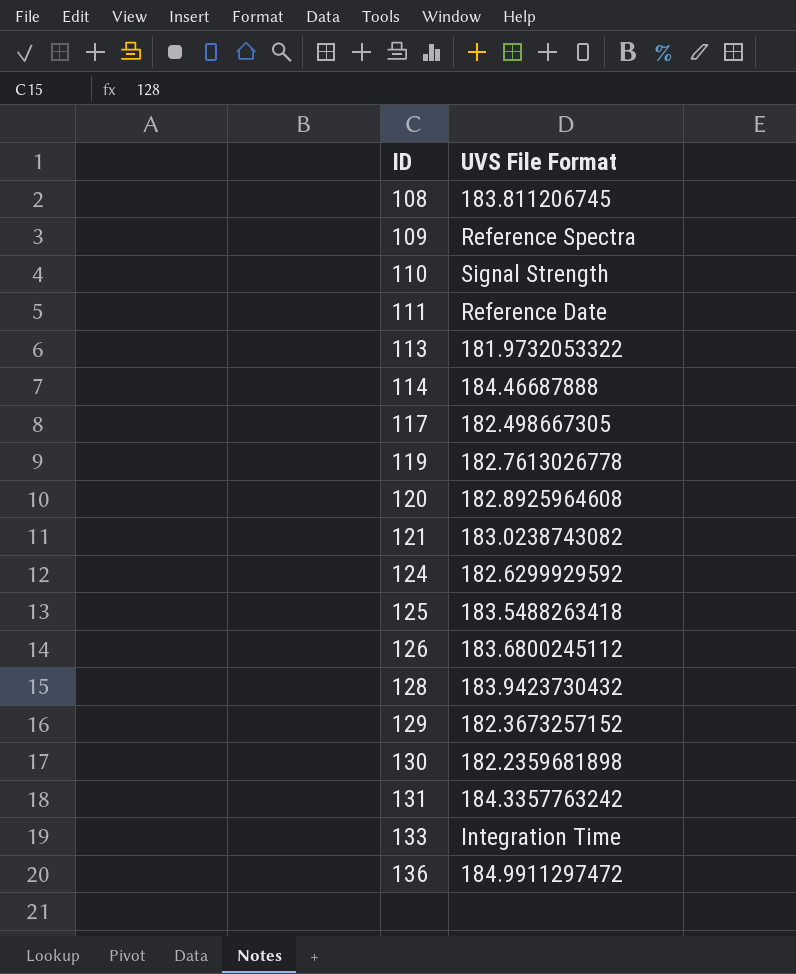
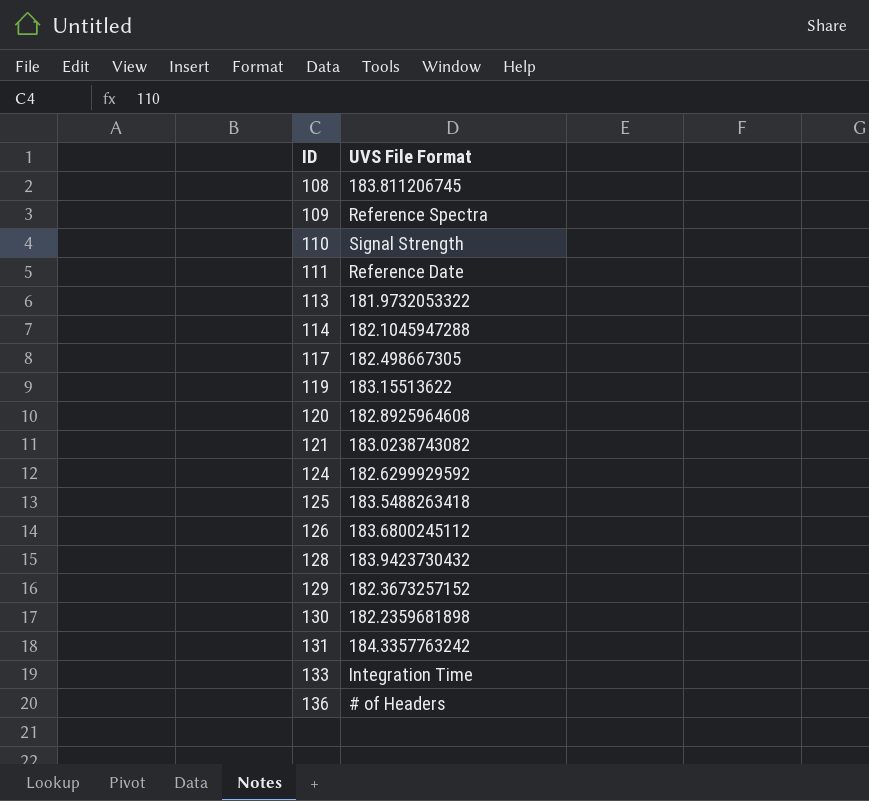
114 | UVS File Format: 184.46687888 -> 182.1045947288
119 | UVS File Format: 182.7613026778 -> 183.15513622
136 | UVS File Format: 184.9911297472 -> # of Headers

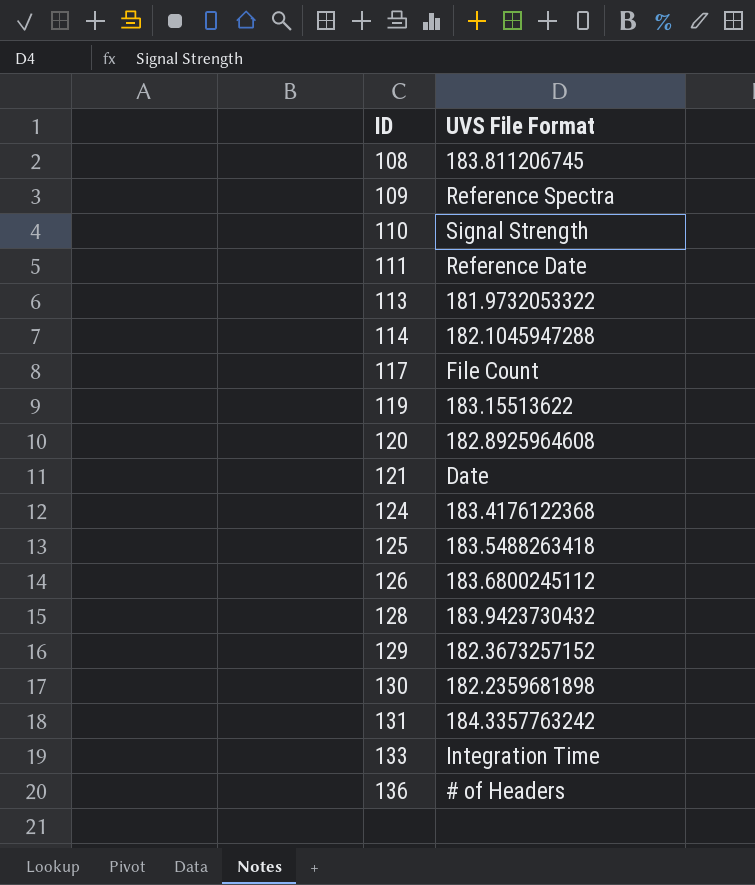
117 | UVS File Format: 182.498667305 -> File Count
121 | UVS File Format: 183.0238743082 -> Date
124 | UVS File Format: 182.6299929592 -> 183.4176122368

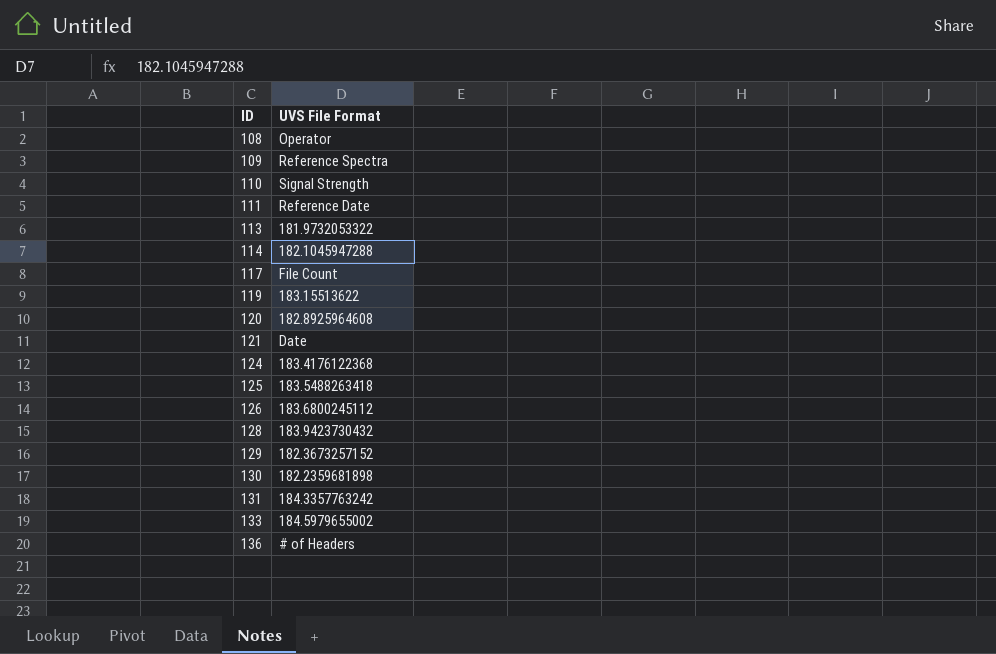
108 | UVS File Format: 183.811206745 -> Operator
133 | UVS File Format: Integration Time -> 184.5979655002

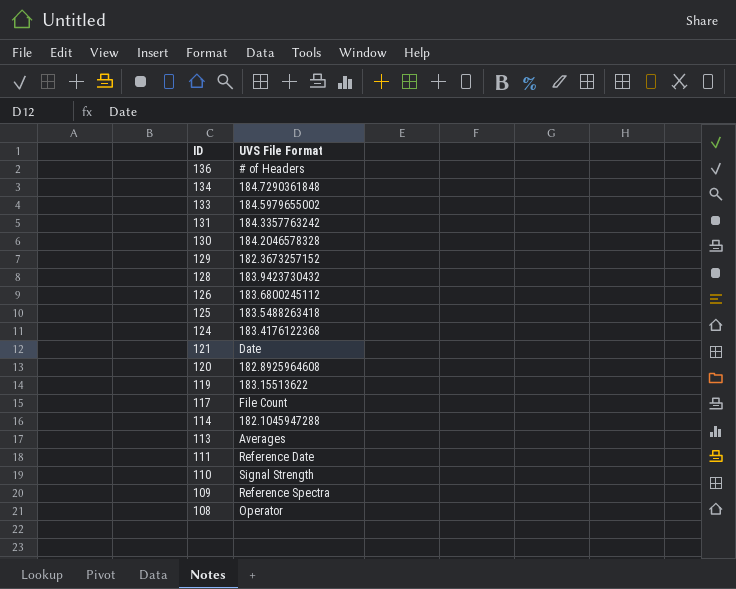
row order: ID ascending -> ID descending
row 134: none -> 184.7290361848
130 | UVS File Format: 182.2359681898 -> 184.2046578328
113 | UVS File Format: 181.9732053322 -> Averages

